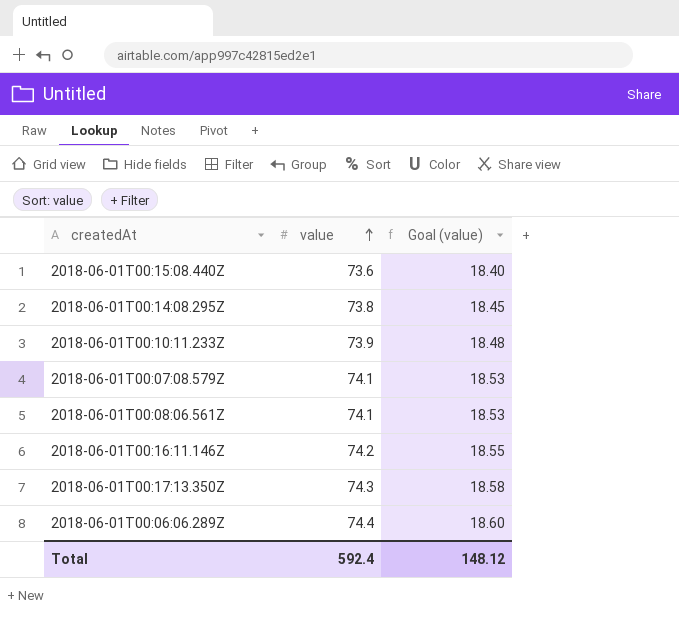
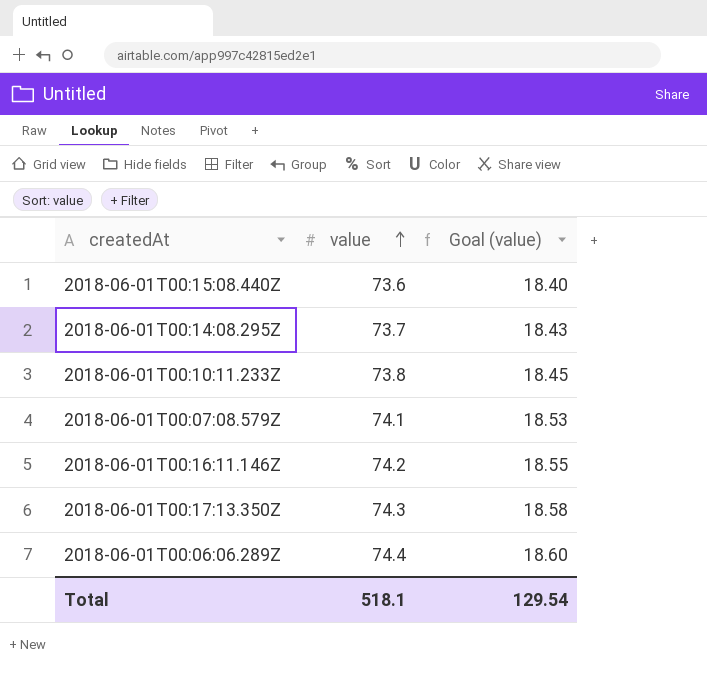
row 2018-06-01T00:08:06.561Z: 74.1 | 18.53 -> none
2018-06-01T00:14:08.295Z | value: 73.8 -> 73.7
2018-06-01T00:14:08.295Z | Goal (value): 18.45 -> 18.43
2018-06-01T00:10:11.233Z | value: 73.9 -> 73.8
2018-06-01T00:10:11.233Z | Goal (value): 18.48 -> 18.45
Total | value: 592.4 -> 518.1
Total | Goal (value): 148.12 -> 129.54

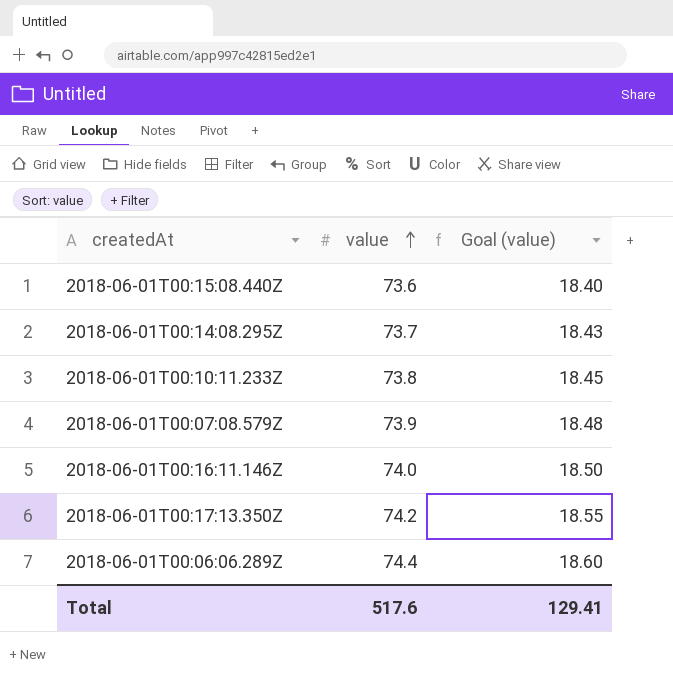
2018-06-01T00:07:08.579Z | value: 74.1 -> 73.9
2018-06-01T00:07:08.579Z | Goal (value): 18.53 -> 18.48
2018-06-01T00:16:11.146Z | value: 74.2 -> 74.0
2018-06-01T00:16:11.146Z | Goal (value): 18.55 -> 18.50
2018-06-01T00:17:13.350Z | value: 74.3 -> 74.2
2018-06-01T00:17:13.350Z | Goal (value): 18.58 -> 18.55
Total | value: 518.1 -> 517.6
Total | Goal (value): 129.54 -> 129.41

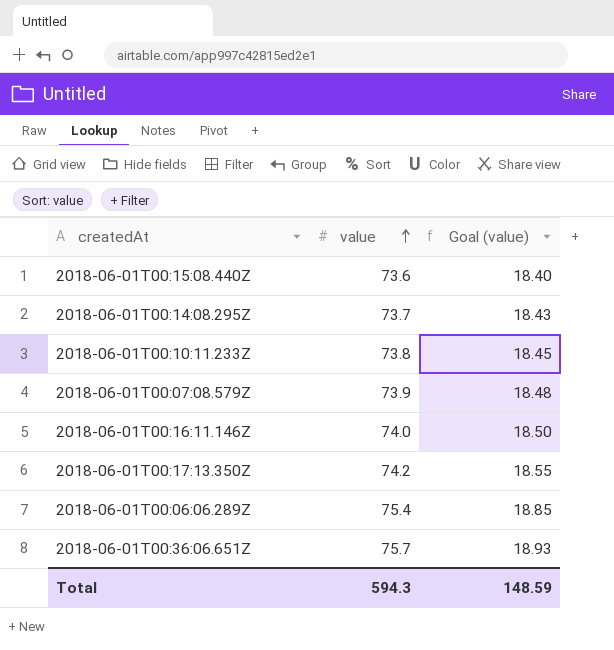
2018-06-01T00:06:06.289Z | value: 74.4 -> 75.4
2018-06-01T00:06:06.289Z | Goal (value): 18.60 -> 18.85
row 2018-06-01T00:36:06.651Z: none -> 75.7 | 18.93
Total | value: 517.6 -> 594.3
Total | Goal (value): 129.41 -> 148.59

